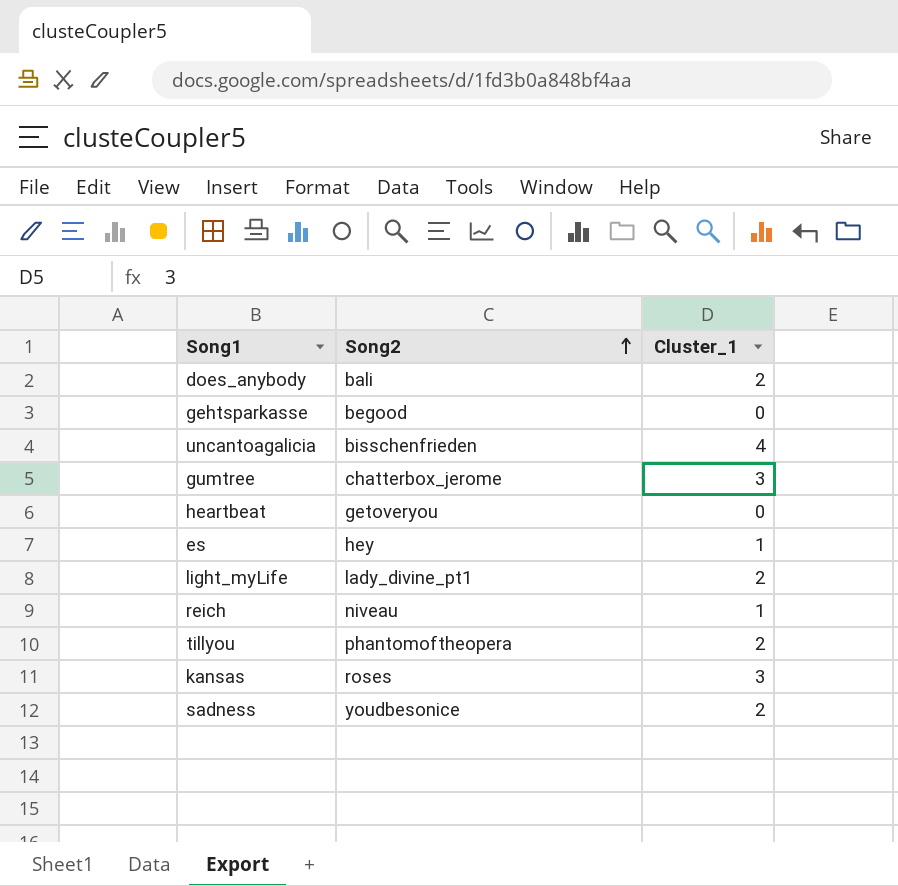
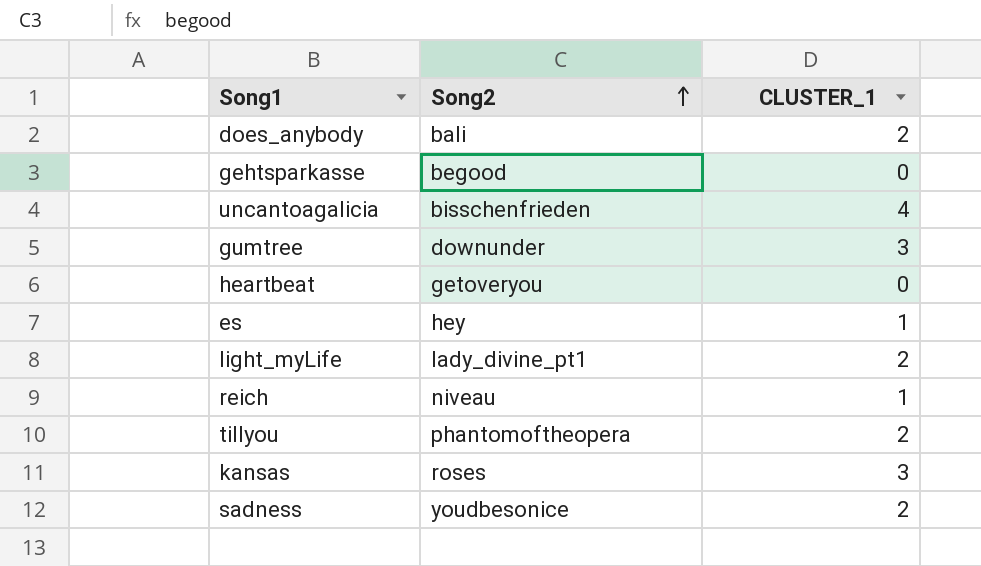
column name: Cluster_1 -> CLUSTER_1
gumtree | Song2: chatterbox_jerome -> downunder

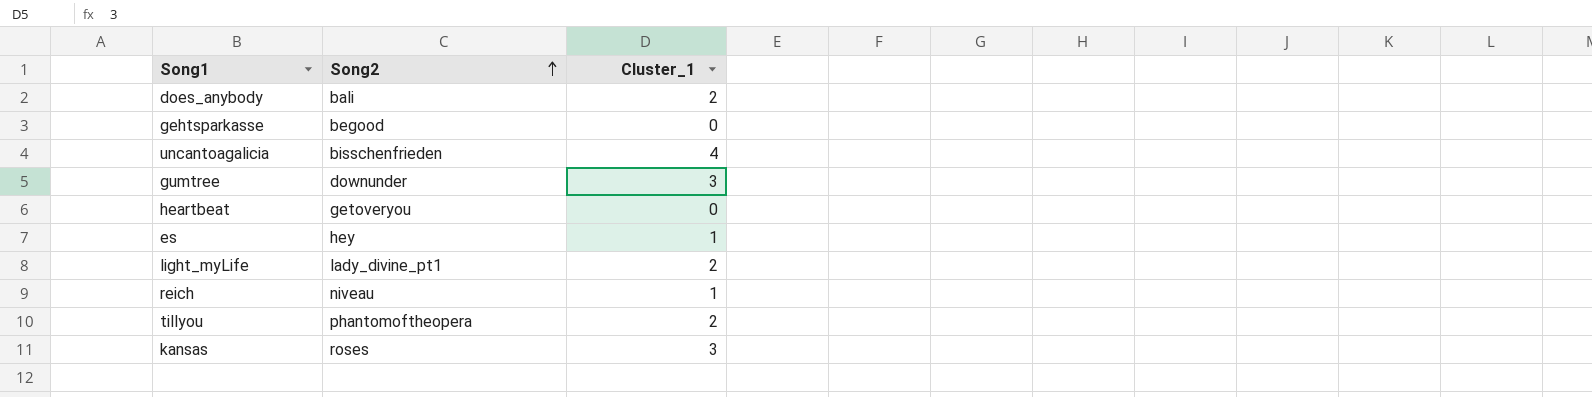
column name: CLUSTER_1 -> Cluster_1
row sadness: youdbesonice | 2 -> none

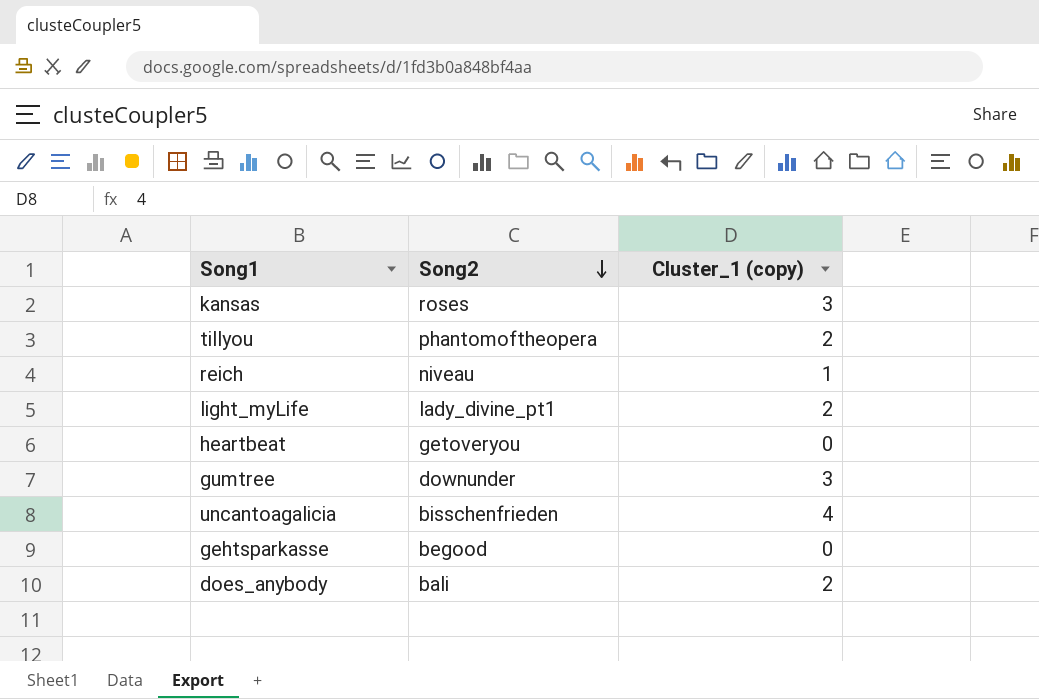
row order: Song2 ascending -> Song2 descending
column name: Cluster_1 -> Cluster_1 (copy)
row es: hey | 1 -> none

